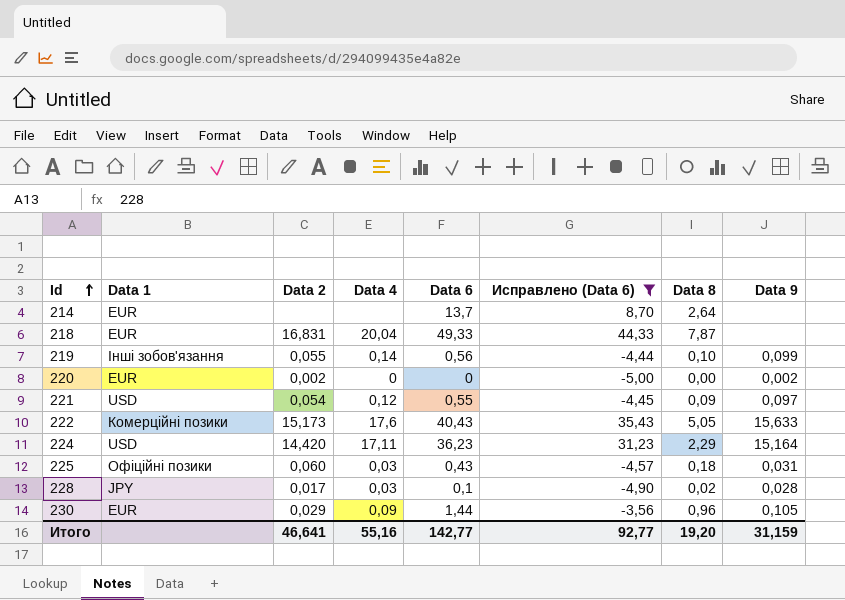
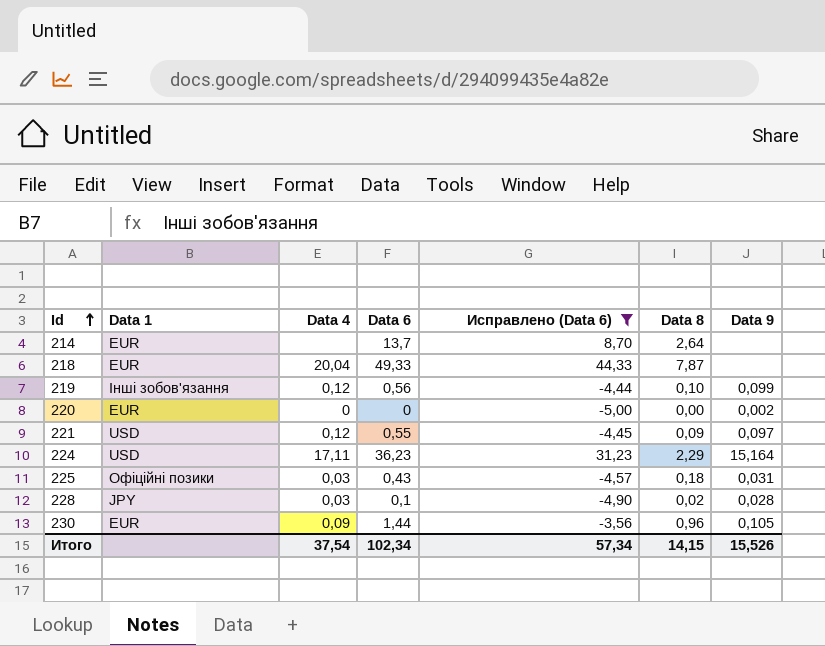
column Data 2 | position: 3 -> none
row 222: Комерційні позики | 15,173 | 17,6 | 40,43 | 35,43 | 5,05 | 15,633 -> none
219 | Data 4: 0,14 -> 0,12
Итого | Data 4: 55,16 -> 37,54
Итого | Data 6: 142,77 -> 102,34
Итого | Исправлено (Data 6): 92,77 -> 57,34
Итого | Data 8: 19,20 -> 14,15
Итого | Data 9: 31,159 -> 15,526

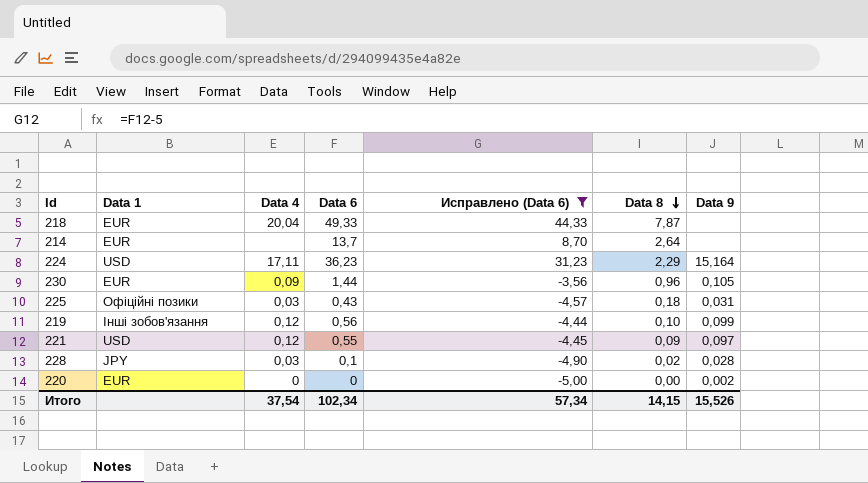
row order: Id ascending -> Data 8 descending

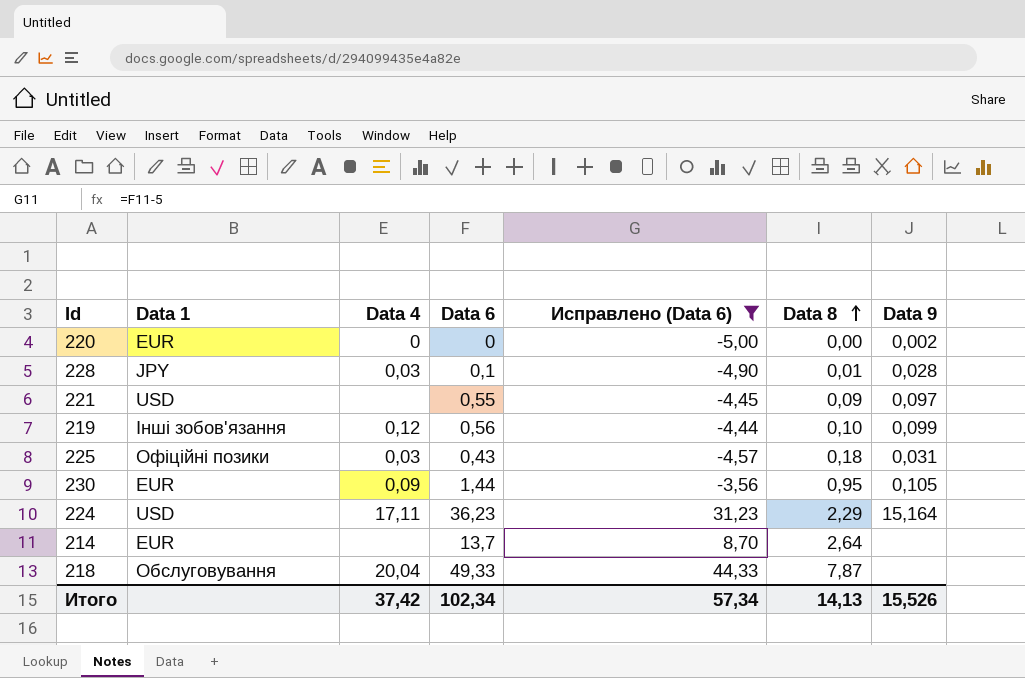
row order: Data 8 descending -> Data 8 ascending
228 | Data 8: 0,02 -> 0,01
221 | Data 4: 0,12 -> none
230 | Data 8: 0,96 -> 0,95
218 | Data 1: EUR -> Обслуговування
Итого | Data 4: 37,54 -> 37,42
Итого | Data 8: 14,15 -> 14,13

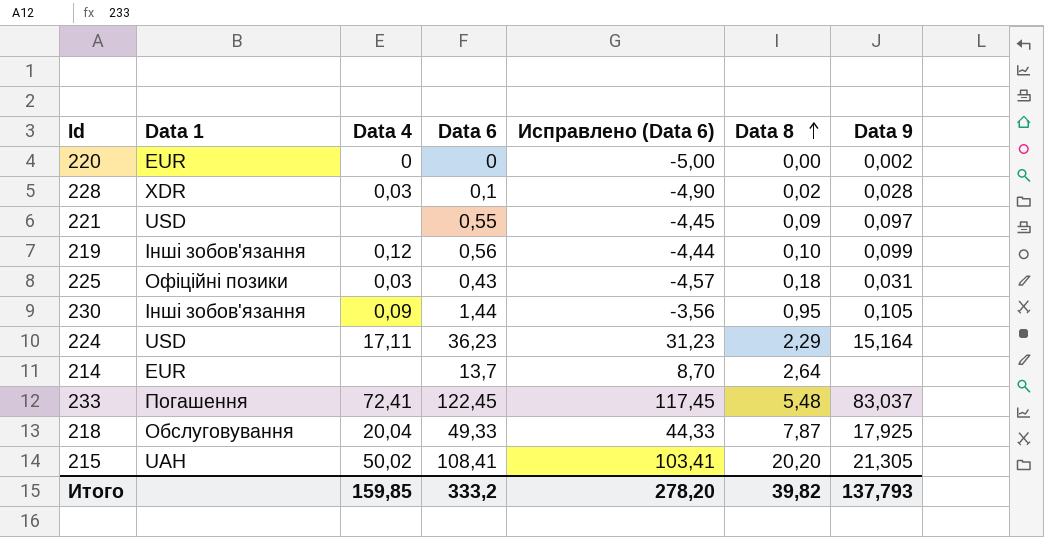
filter: Исправлено (Data 6) <= 44,33 -> none
228 | Data 1: JPY -> XDR
228 | Data 8: 0,01 -> 0,02
230 | Data 1: EUR -> Інші зобов'язання
218 | Data 9: none -> 17,925
Итого | Data 4: 37,42 -> 159,85
Итого | Data 6: 102,34 -> 333,2
Итого | Исправлено (Data 6): 57,34 -> 278,20
Итого | Data 8: 14,13 -> 39,82
Итого | Data 9: 15,526 -> 137,793

